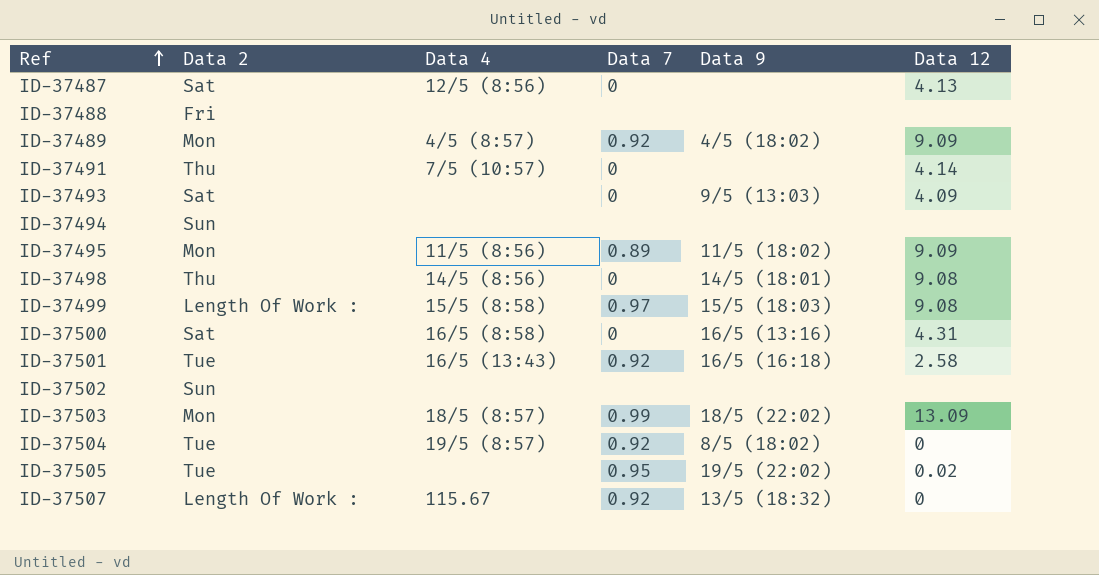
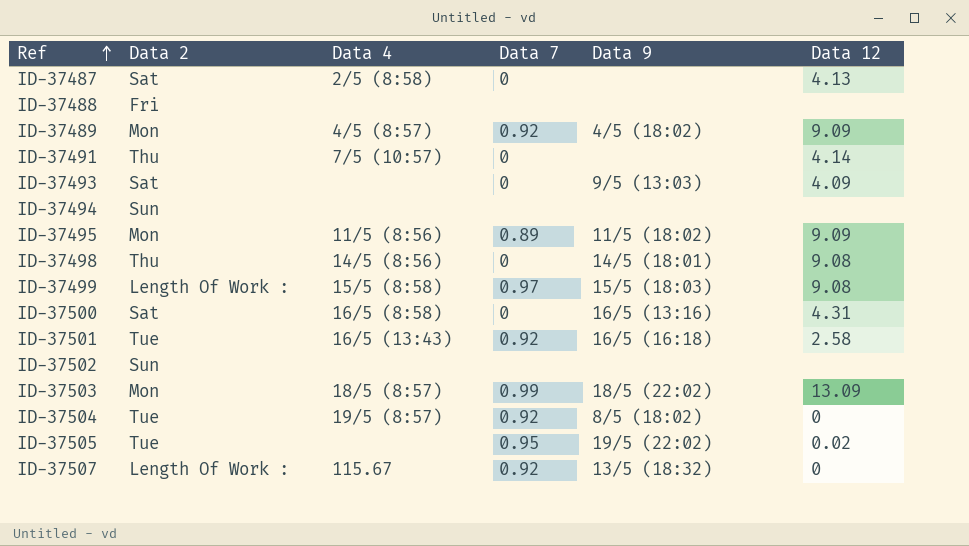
ID-37487 | Data 4: 12/5 (8:56) -> 2/5 (8:58)

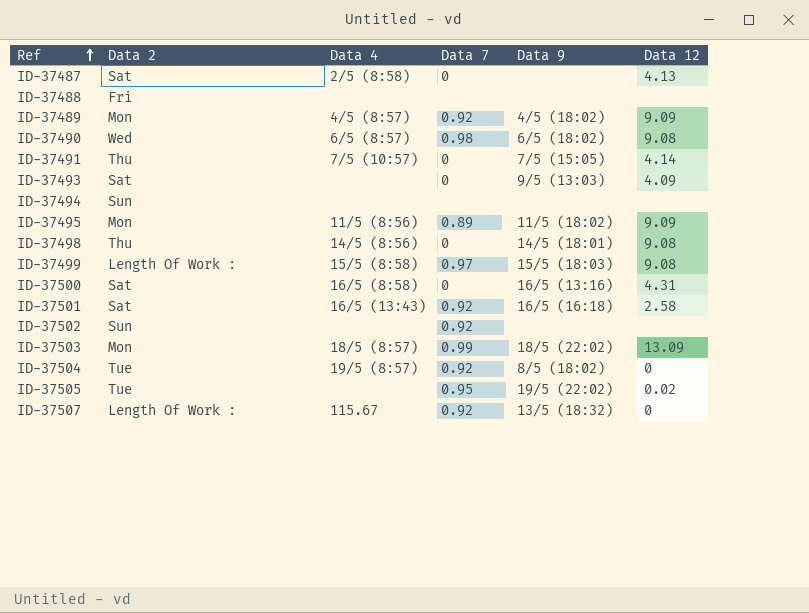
row ID-37490: none -> Wed | 6/5 (8:57) | 0.98 | 6/5 (18:02) | 9.08
ID-37491 | Data 9: none -> 7/5 (15:05)
ID-37501 | Data 2: Tue -> Sat
ID-37502 | Data 7: none -> 0.92

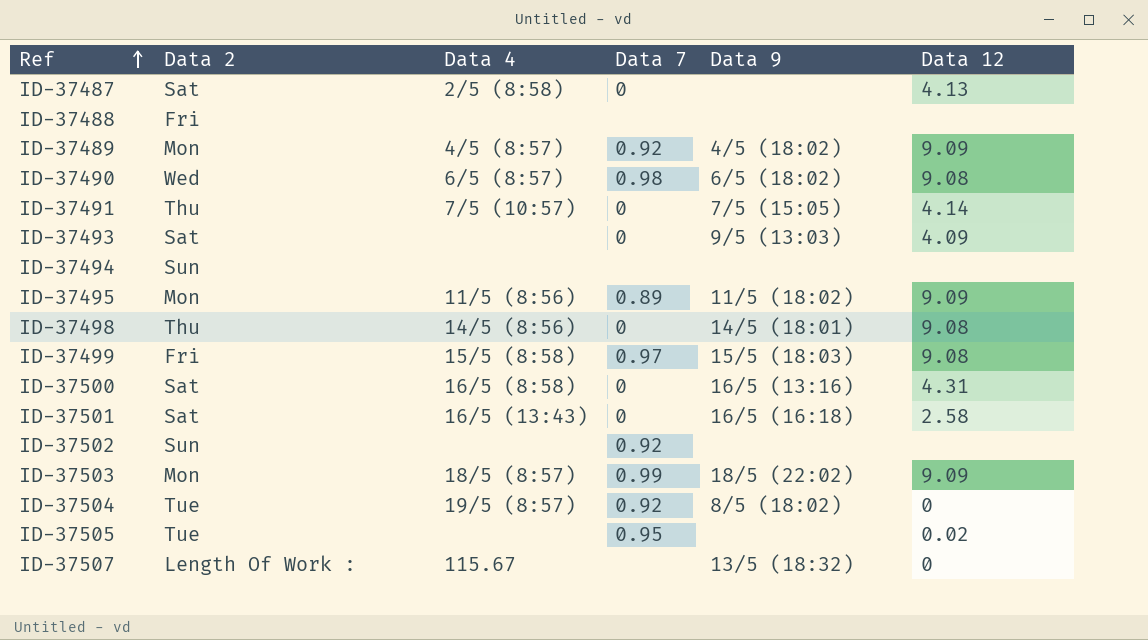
ID-37499 | Data 2: Length Of Work : -> Fri
ID-37501 | Data 7: 0.92 -> 0
ID-37503 | Data 12: 13.09 -> 9.09
ID-37505 | Data 9: 19/5 (22:02) -> none
ID-37507 | Data 7: 0.92 -> none

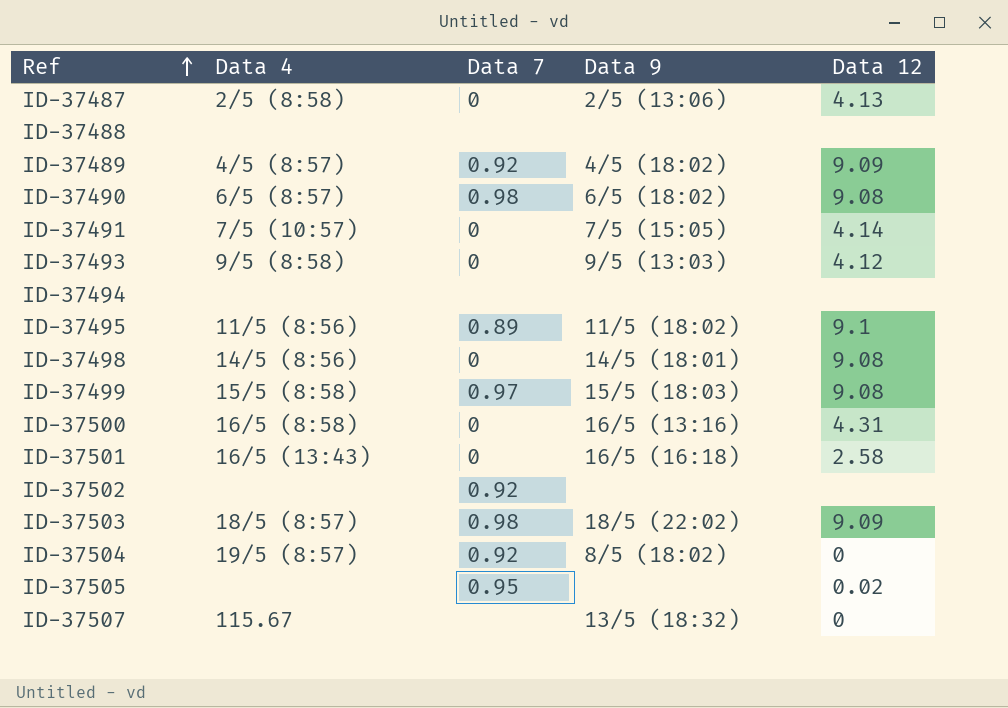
column Data 2 | position: 2 -> none
ID-37487 | Data 9: none -> 2/5 (13:06)
ID-37493 | Data 4: none -> 9/5 (8:58)
ID-37493 | Data 12: 4.09 -> 4.12
ID-37495 | Data 12: 9.09 -> 9.1
ID-37503 | Data 7: 0.99 -> 0.98

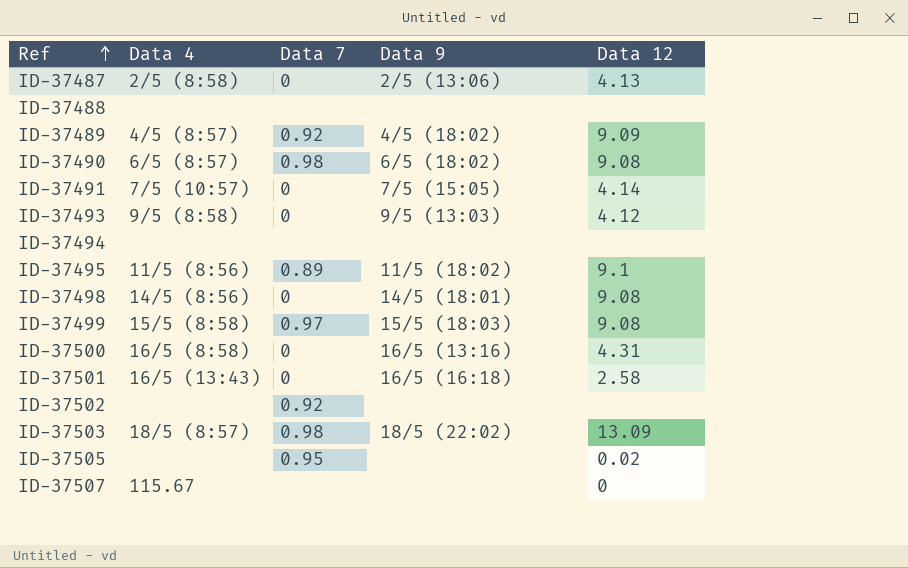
row ID-37504: 19/5 (8:57) | 0.92 | 8/5 (18:02) | 0 -> none
ID-37503 | Data 12: 9.09 -> 13.09
ID-37507 | Data 9: 13/5 (18:32) -> none

